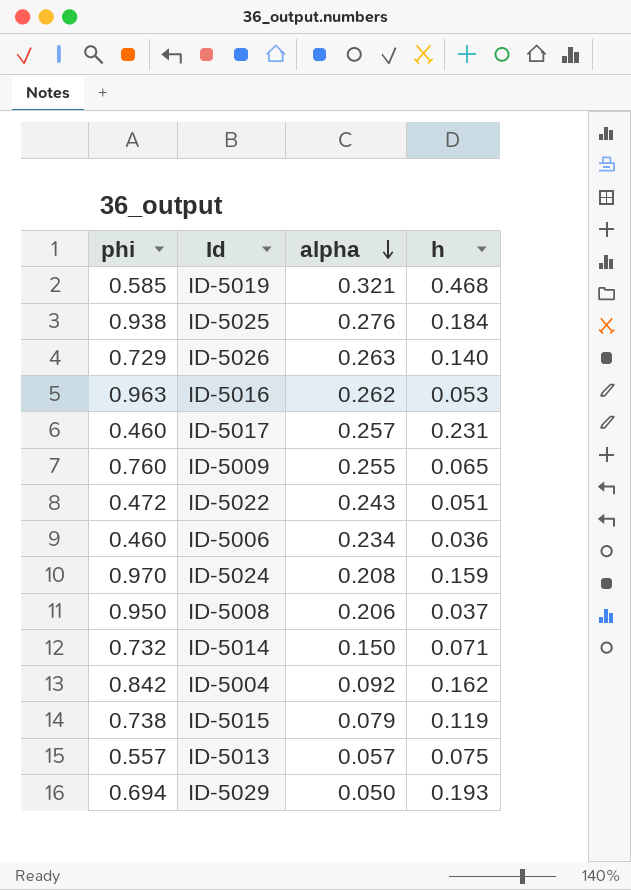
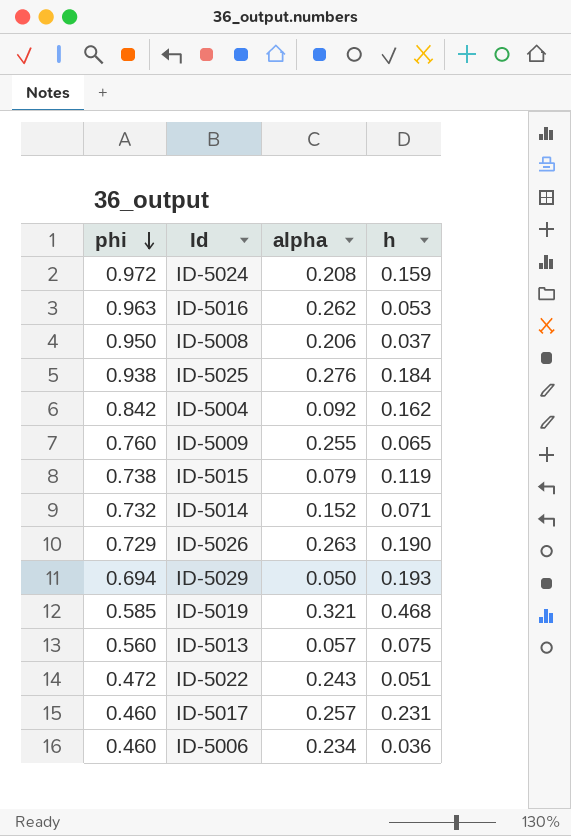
row order: alpha descending -> phi descending
ID-5024 | phi: 0.970 -> 0.972
ID-5014 | alpha: 0.150 -> 0.152
ID-5026 | h: 0.140 -> 0.190
ID-5013 | phi: 0.557 -> 0.560

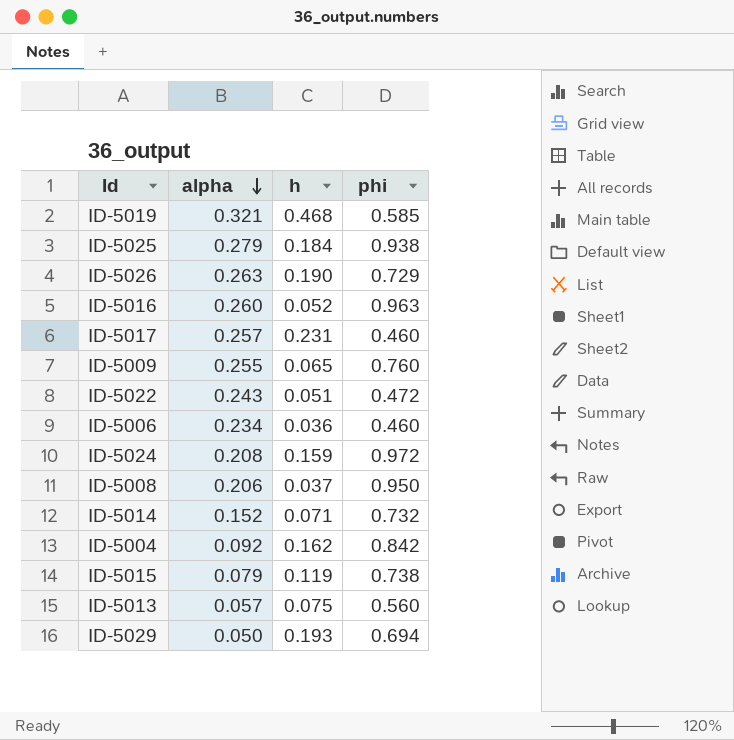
row order: phi descending -> alpha descending
column phi | position: 1 -> 4
ID-5025 | alpha: 0.276 -> 0.279
ID-5016 | alpha: 0.262 -> 0.260
ID-5016 | h: 0.053 -> 0.052

